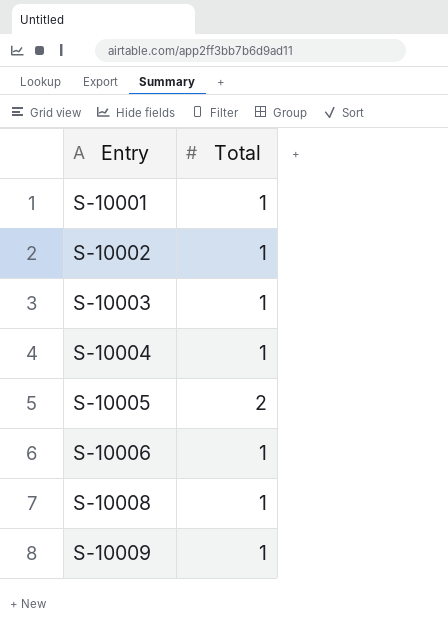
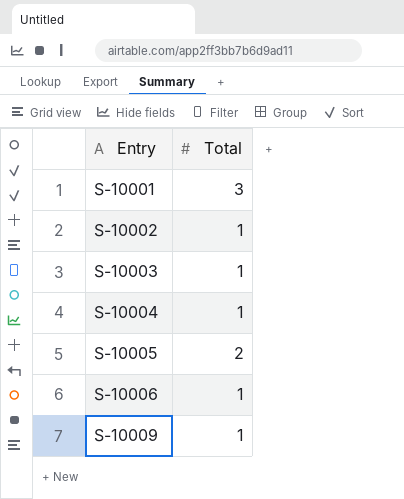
row S-10008: 1 -> none
S-10001 | Total: 1 -> 3

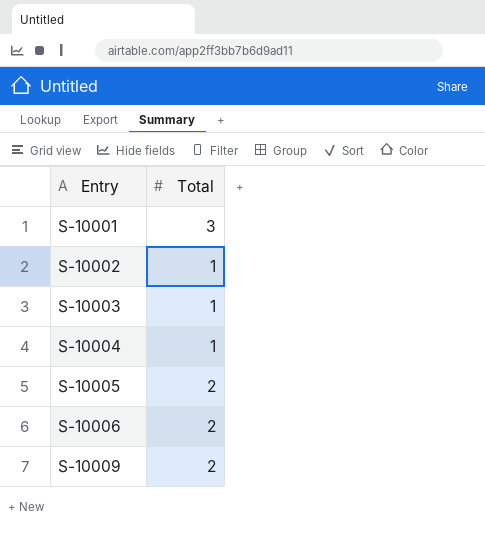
S-10006 | Total: 1 -> 2
S-10009 | Total: 1 -> 2

